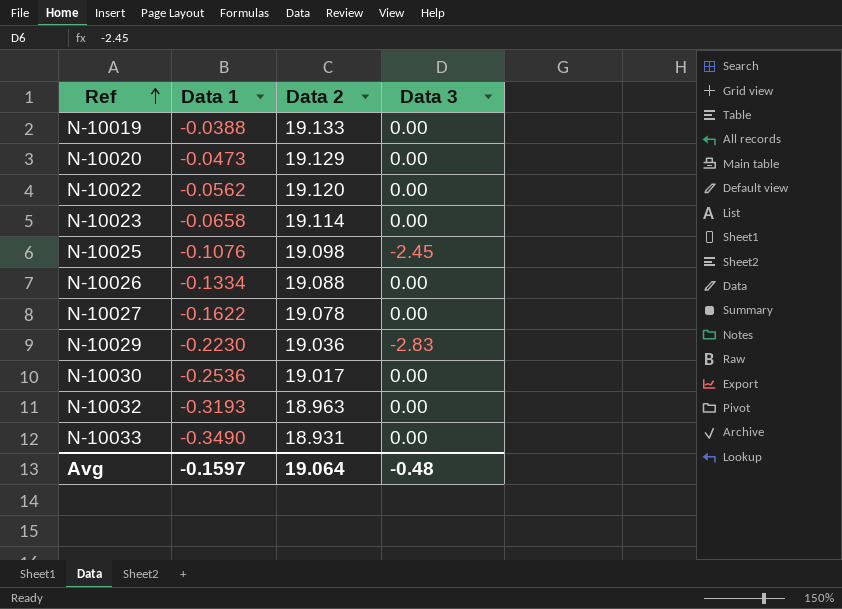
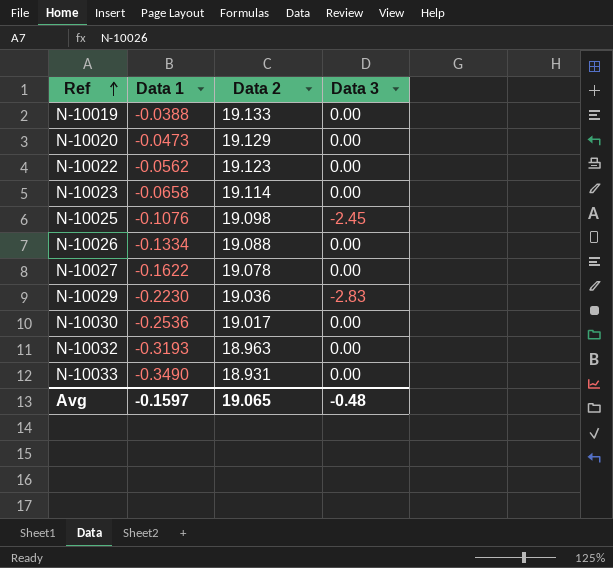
N-10022 | Data 2: 19.120 -> 19.123
Avg | Data 2: 19.064 -> 19.065

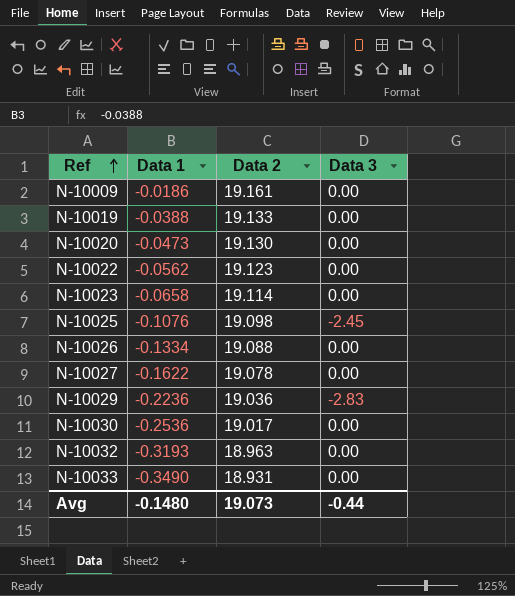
row N-10009: none -> -0.0186 | 19.161 | 0.00
N-10020 | Data 2: 19.129 -> 19.130
N-10029 | Data 1: -0.2230 -> -0.2236
Avg | Data 1: -0.1597 -> -0.1480
Avg | Data 2: 19.065 -> 19.073
Avg | Data 3: -0.48 -> -0.44

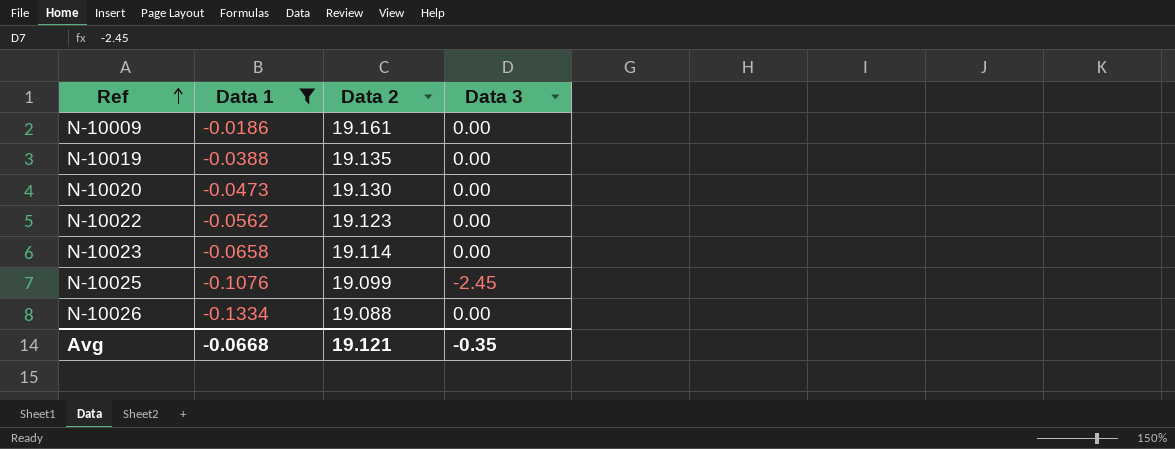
filter: none -> Data 1 >= -0.1334
N-10019 | Data 2: 19.133 -> 19.135
N-10025 | Data 2: 19.098 -> 19.099
Avg | Data 1: -0.1480 -> -0.0668
Avg | Data 2: 19.073 -> 19.121
Avg | Data 3: -0.44 -> -0.35

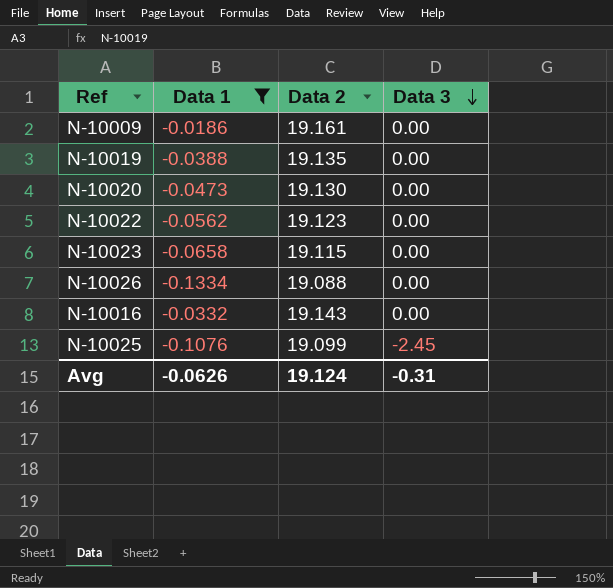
row order: Ref ascending -> Data 3 descending
N-10023 | Data 2: 19.114 -> 19.115
row N-10016: none -> -0.0332 | 19.143 | 0.00
Avg | Data 1: -0.0668 -> -0.0626
Avg | Data 2: 19.121 -> 19.124
Avg | Data 3: -0.35 -> -0.31

